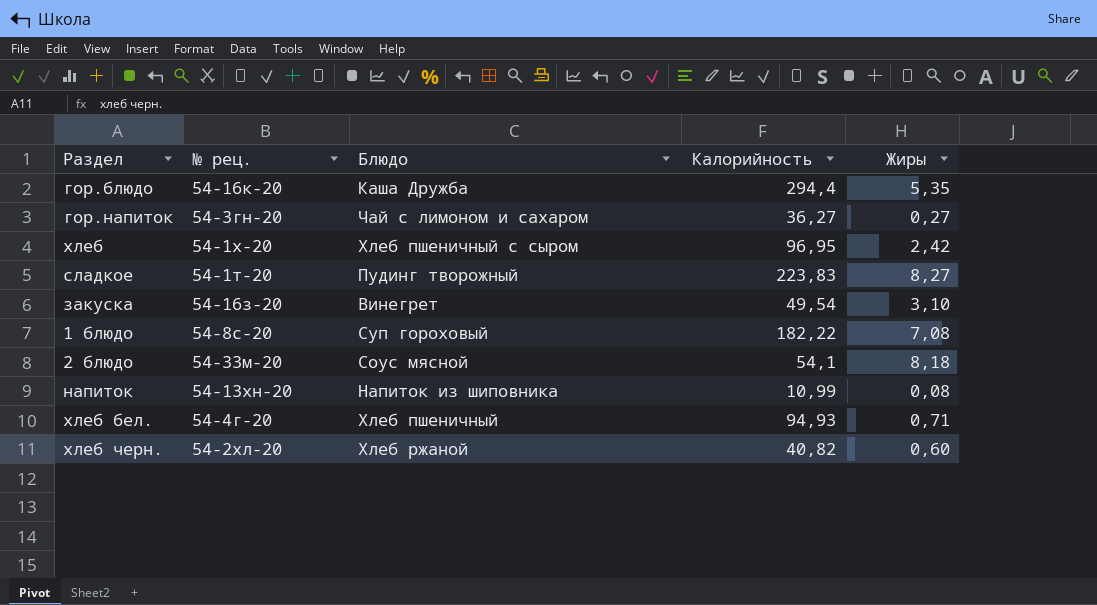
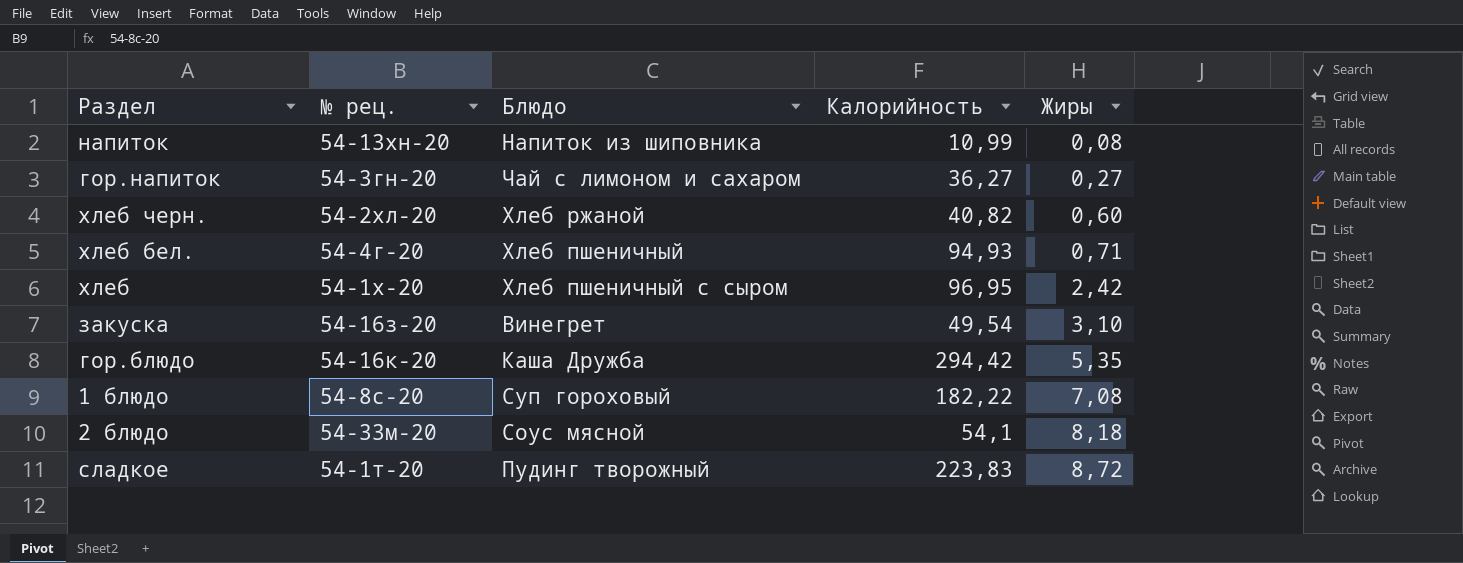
row order: none -> Жиры ascending
гор.блюдо | Калорийность: 294,4 -> 294,42
сладкое | Жиры: 8,27 -> 8,72

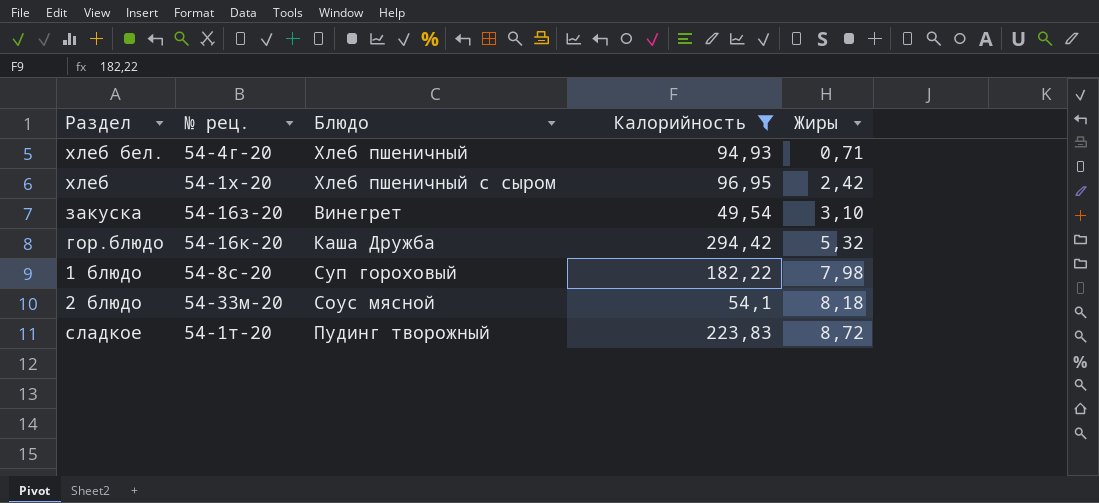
filter: none -> Калорийность >= 49,54
гор.блюдо | Жиры: 5,35 -> 5,32
1 блюдо | Жиры: 7,08 -> 7,98

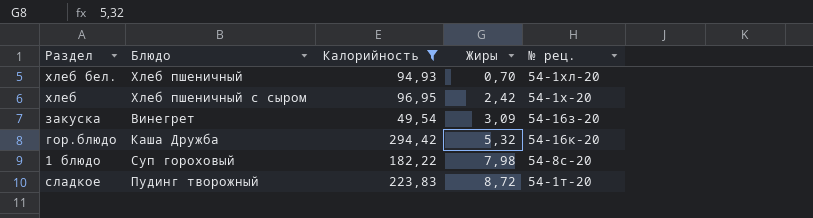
column № рец. | position: 2 -> 5
row 2 блюдо: 54-33м-20 | Соус мясной | 54,1 | 8,18 -> none
хлеб бел. | Жиры: 0,71 -> 0,70
хлеб бел. | № рец.: 54-4г-20 -> 54-1хл-20
закуска | Жиры: 3,10 -> 3,09

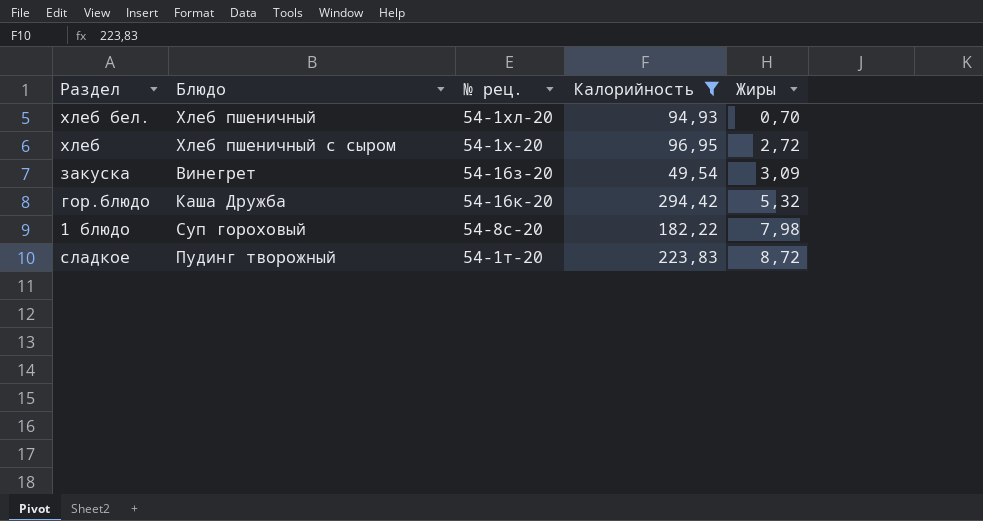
column № рец. | position: 5 -> 3
хлеб | Жиры: 2,42 -> 2,72

